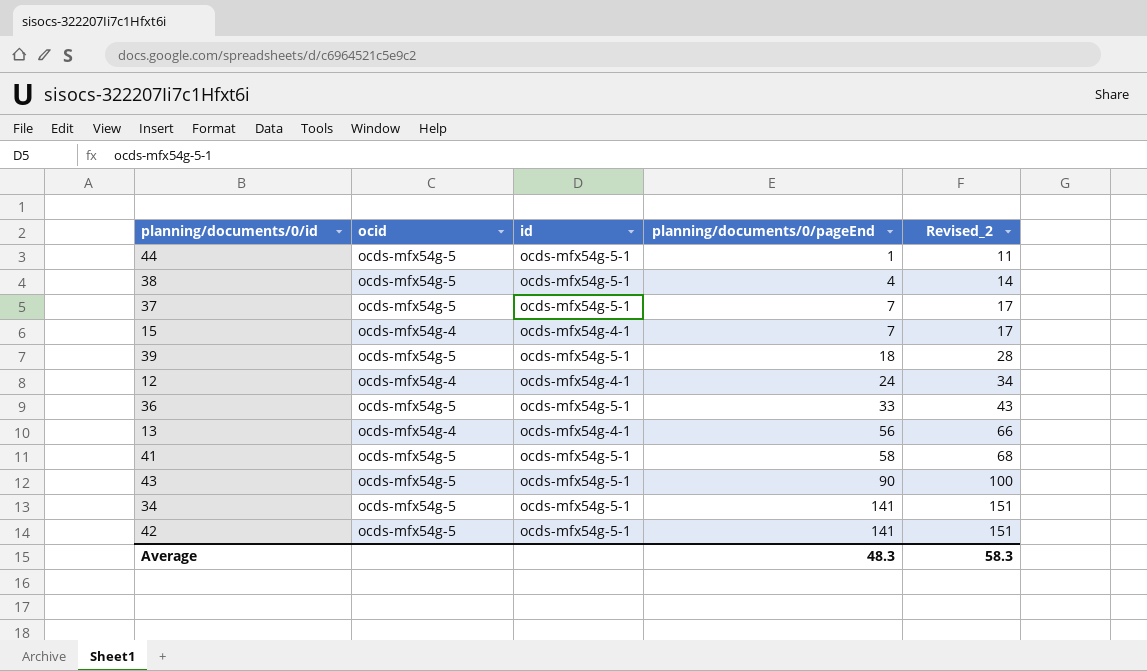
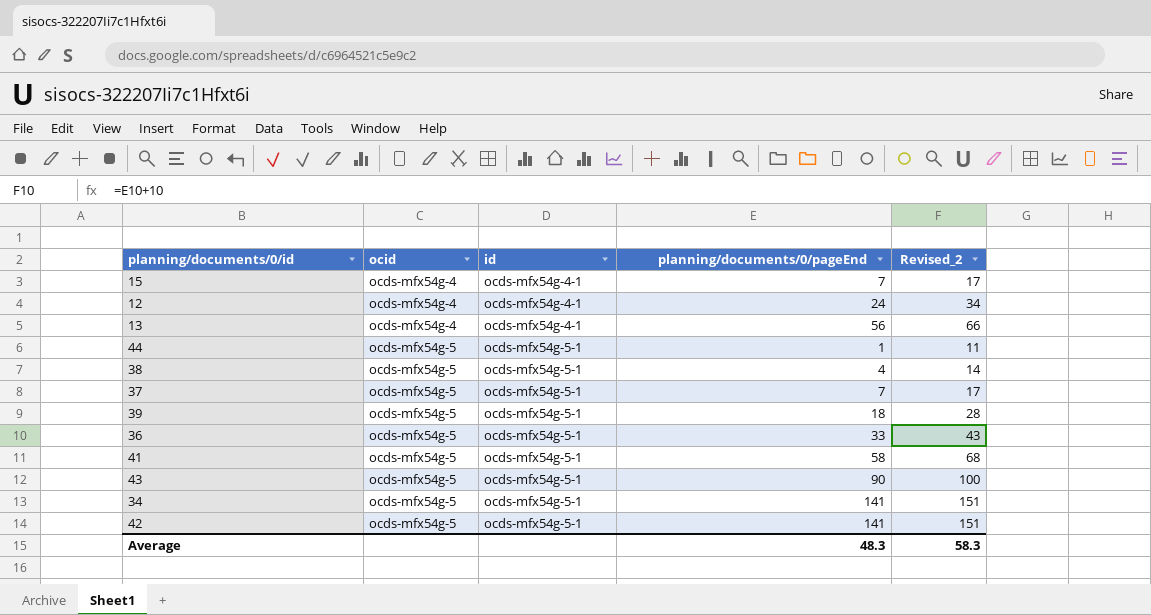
row order: planning/documents/0/pageEnd ascending -> ocid ascending

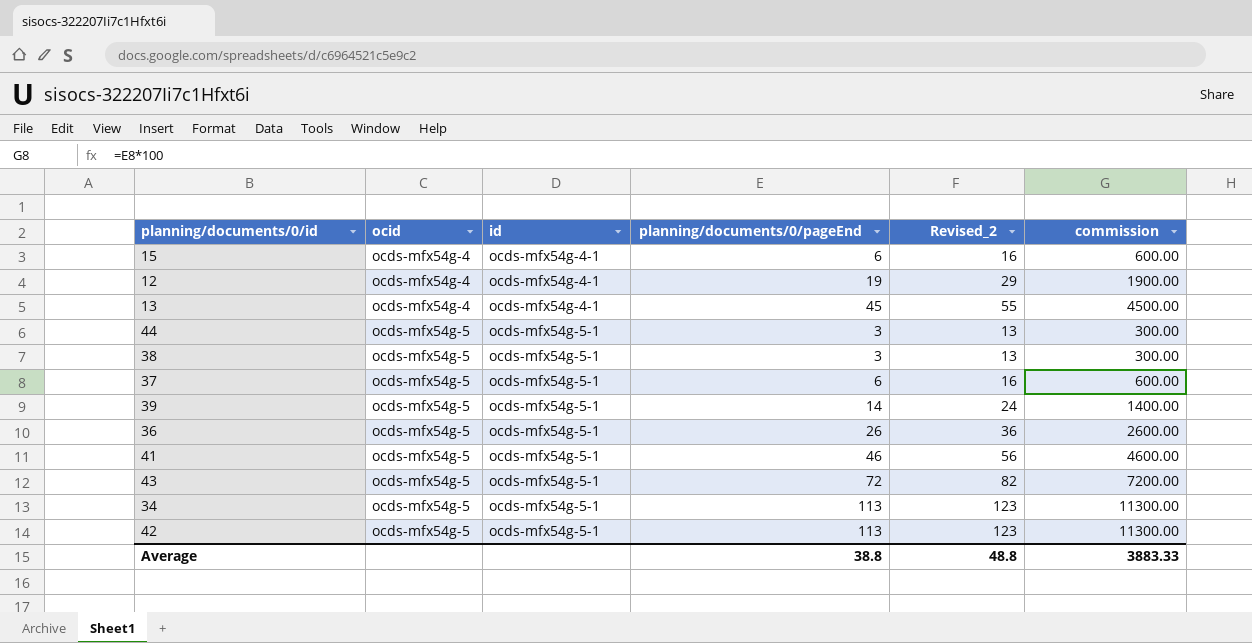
column commission | formula: none -> [planning/documents/0/pageEnd] * 100
15 | planning/documents/0/pageEnd: 7 -> 6
15 | Revised_2: 17 -> 16
12 | planning/documents/0/pageEnd: 24 -> 19
12 | Revised_2: 34 -> 29
13 | planning/documents/0/pageEnd: 56 -> 45
13 | Revised_2: 66 -> 55
44 | planning/documents/0/pageEnd: 1 -> 3
44 | Revised_2: 11 -> 13
38 | planning/documents/0/pageEnd: 4 -> 3
38 | Revised_2: 14 -> 13
37 | planning/documents/0/pageEnd: 7 -> 6
37 | Revised_2: 17 -> 16
39 | planning/documents/0/pageEnd: 18 -> 14
39 | Revised_2: 28 -> 24
36 | planning/documents/0/pageEnd: 33 -> 26
36 | Revised_2: 43 -> 36
41 | planning/documents/0/pageEnd: 58 -> 46
41 | Revised_2: 68 -> 56
43 | planning/documents/0/pageEnd: 90 -> 72
43 | Revised_2: 100 -> 82
34 | planning/documents/0/pageEnd: 141 -> 113
34 | Revised_2: 151 -> 123
42 | planning/documents/0/pageEnd: 141 -> 113
42 | Revised_2: 151 -> 123
Average | planning/documents/0/pageEnd: 48.3 -> 38.8
Average | Revised_2: 58.3 -> 48.8

